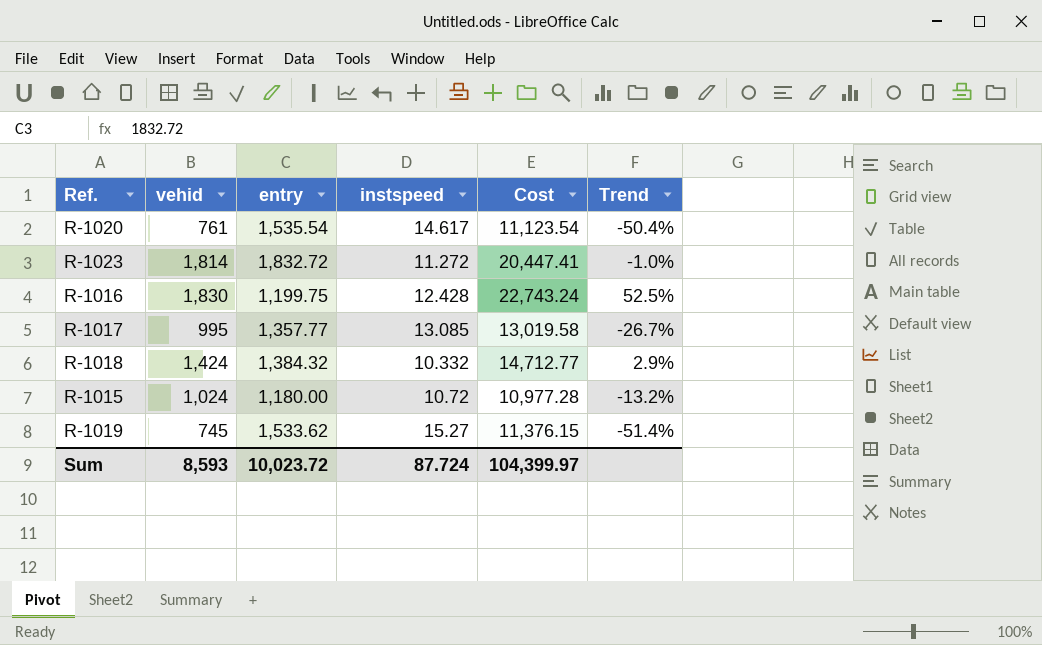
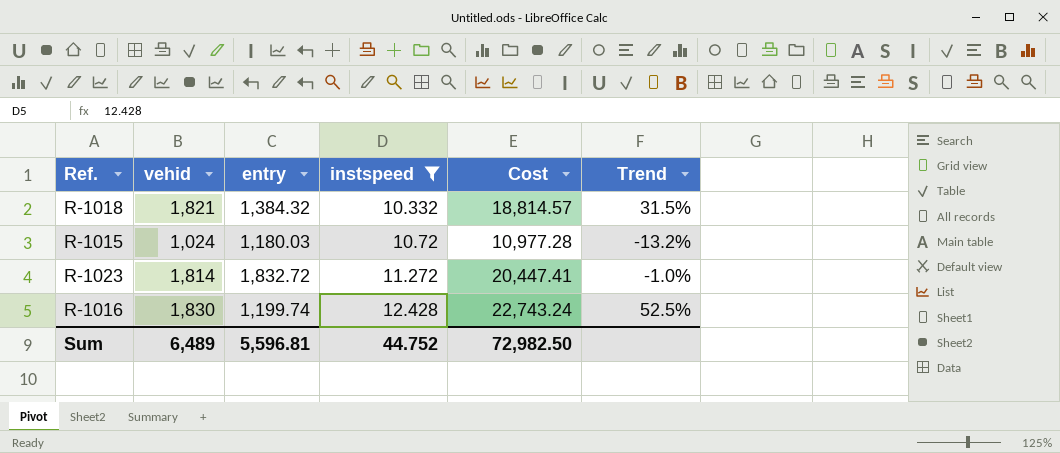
filter: none -> instspeed <= 12.428
row order: none -> instspeed ascending
R-1018 | vehid: 1,424 -> 1,821
R-1018 | Cost: 14,712.77 -> 18,814.57
R-1018 | Trend: 2.9% -> 31.5%
R-1015 | entry: 1,180.00 -> 1,180.03
R-1016 | entry: 1,199.75 -> 1,199.74
Sum | vehid: 8,593 -> 6,489
Sum | entry: 10,023.72 -> 5,596.81
Sum | instspeed: 87.724 -> 44.752
Sum | Cost: 104,399.97 -> 72,982.50

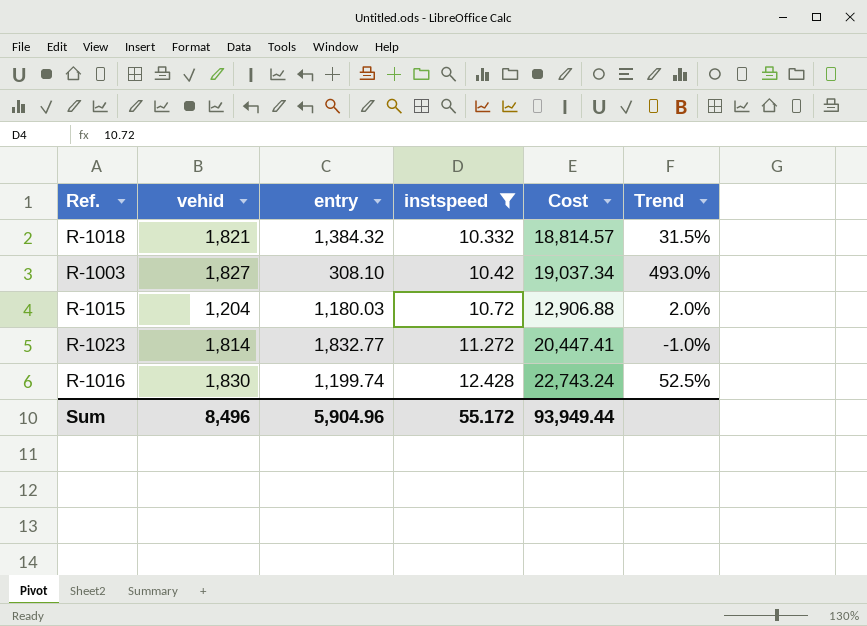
row R-1003: none -> 1,827 | 308.10 | 10.42 | 19,037.34 | 493.0%
R-1015 | vehid: 1,024 -> 1,204
R-1015 | Cost: 10,977.28 -> 12,906.88
R-1015 | Trend: -13.2% -> 2.0%
R-1023 | entry: 1,832.72 -> 1,832.77
Sum | vehid: 6,489 -> 8,496
Sum | entry: 5,596.81 -> 5,904.96
Sum | instspeed: 44.752 -> 55.172
Sum | Cost: 72,982.50 -> 93,949.44

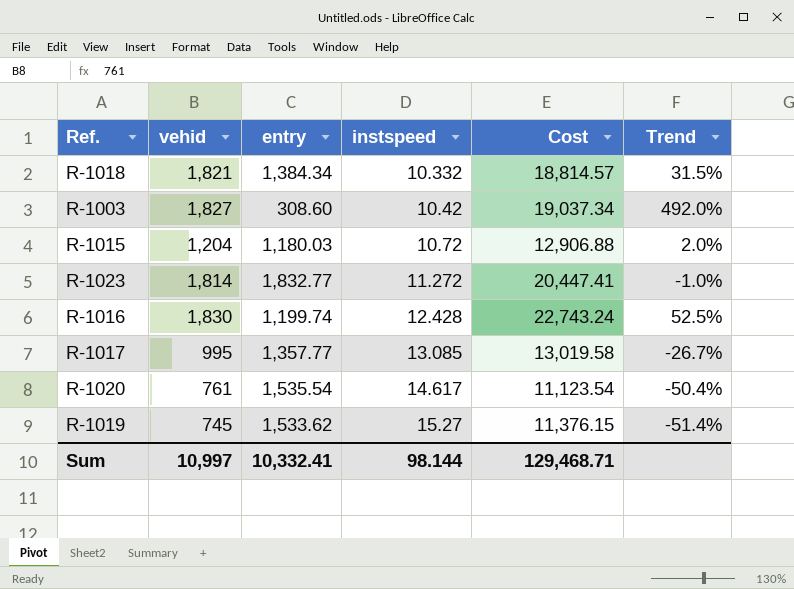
filter: instspeed <= 12.428 -> none
R-1018 | entry: 1,384.32 -> 1,384.34
R-1003 | entry: 308.10 -> 308.60
R-1003 | Trend: 493.0% -> 492.0%
Sum | vehid: 8,496 -> 10,997
Sum | entry: 5,904.96 -> 10,332.41
Sum | instspeed: 55.172 -> 98.144
Sum | Cost: 93,949.44 -> 129,468.71

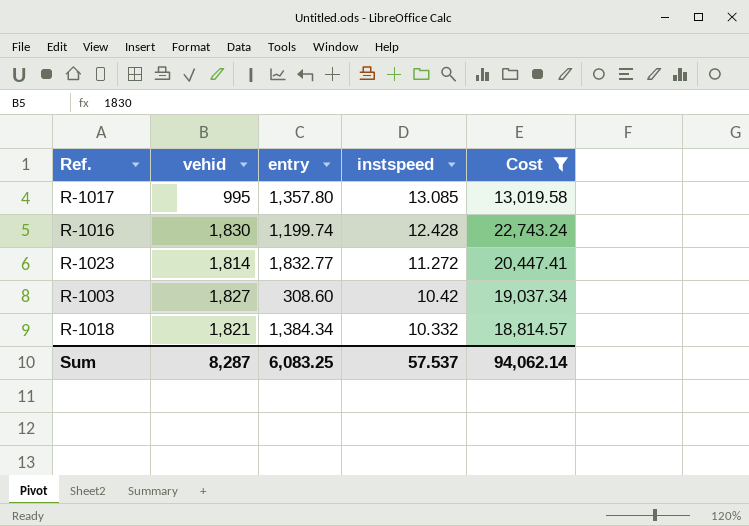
filter: none -> Cost >= 13,019.58
row order: instspeed ascending -> instspeed descending
column Trend | formula: ([vehid] - [entry]) / [entry] -> none
R-1017 | entry: 1,357.77 -> 1,357.80
Sum | vehid: 10,997 -> 8,287
Sum | entry: 10,332.41 -> 6,083.25
Sum | instspeed: 98.144 -> 57.537
Sum | Cost: 129,468.71 -> 94,062.14

